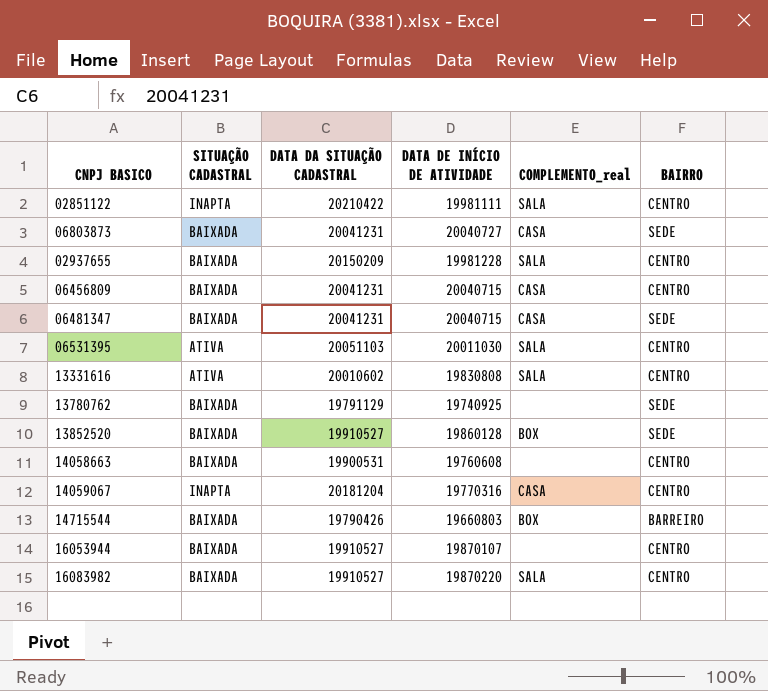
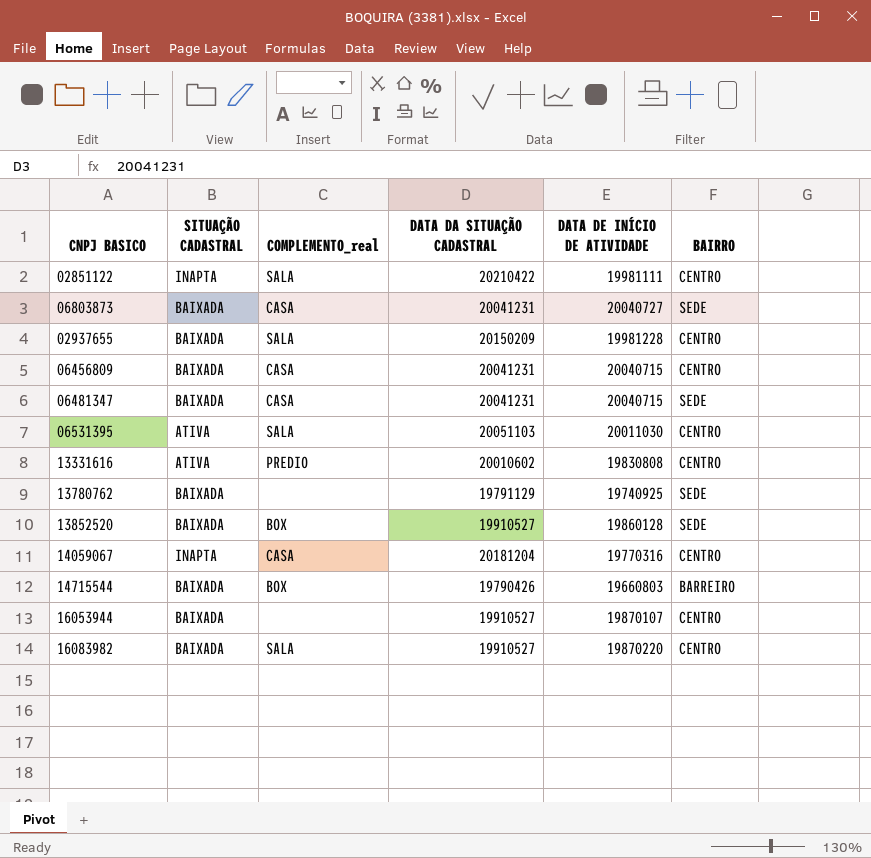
column COMPLEMENTO_real | position: 5 -> 3
row 14058663: BAIXADA | 19900531 | 19760608 | none | CENTRO -> none
13331616 | COMPLEMENTO_real: SALA -> PREDIO

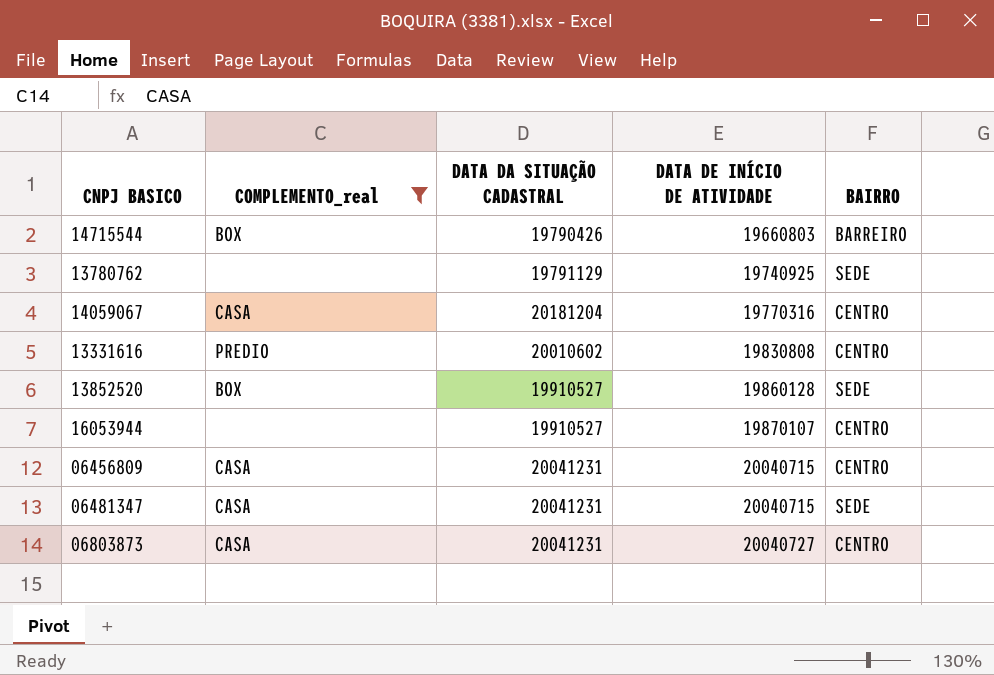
filter: none -> COMPLEMENTO_real != SALA
row order: none -> DATA DE INÍCIO DE ATIVIDADE ascending
column SITUAÇÃO CADASTRAL | position: 2 -> none
06803873 | BAIRRO: SEDE -> CENTRO

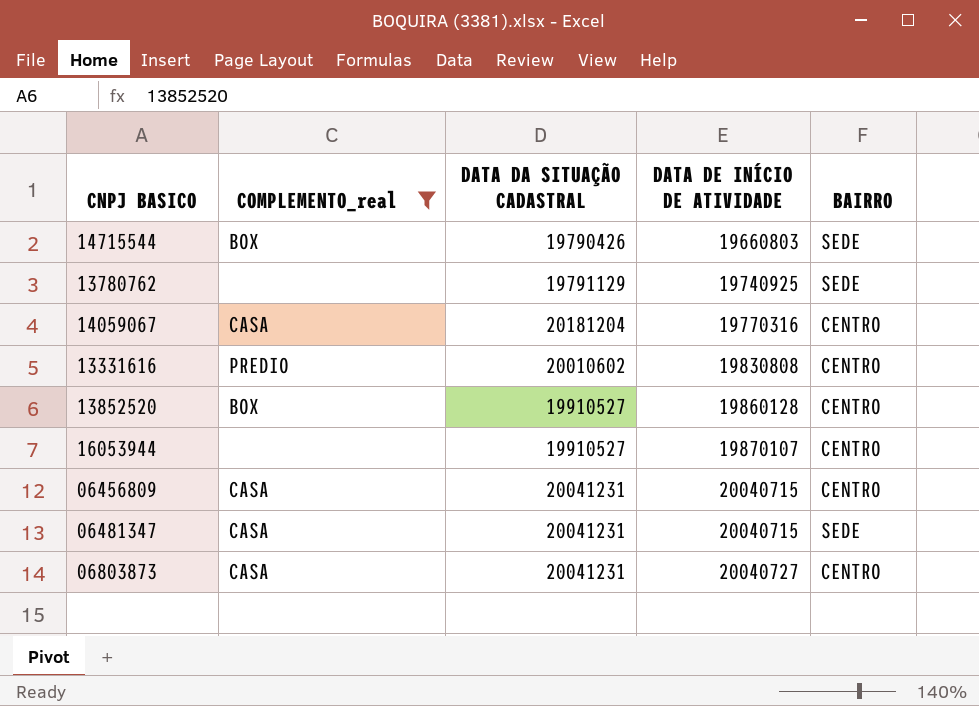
14715544 | BAIRRO: BARREIRO -> SEDE
13852520 | BAIRRO: SEDE -> CENTRO

